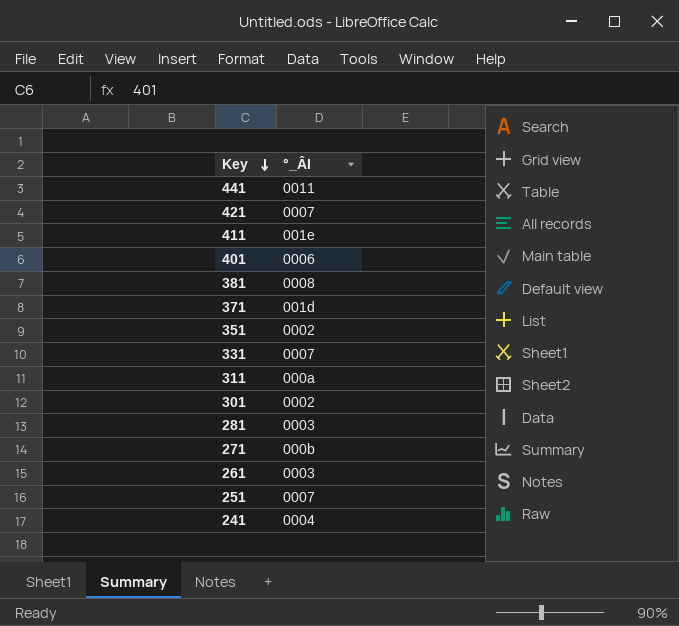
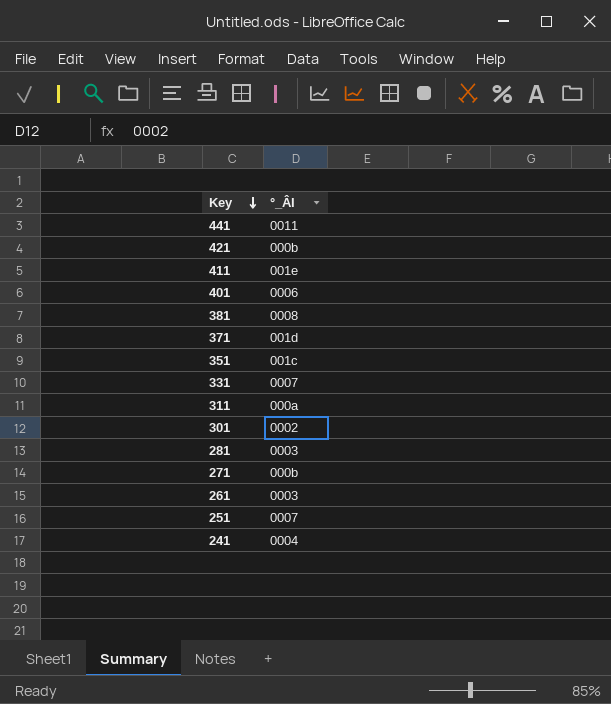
421 | °_ÂI: 0007 -> 000b
351 | °_ÂI: 0002 -> 001c

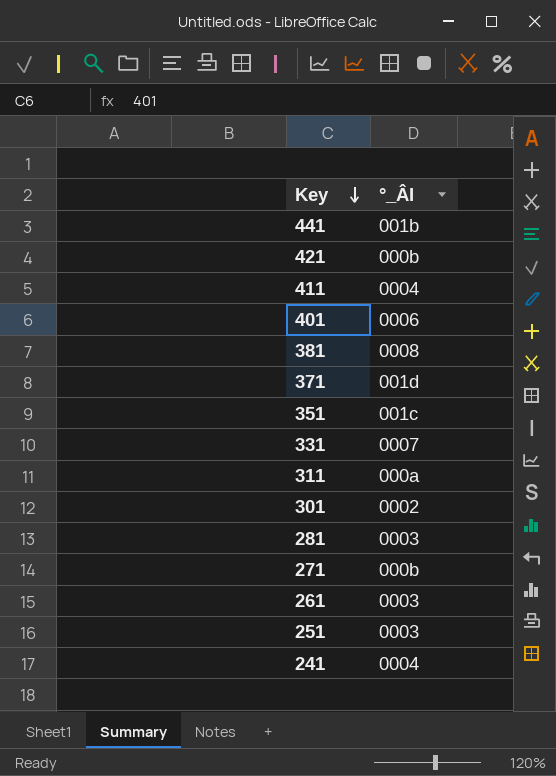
441 | °_ÂI: 0011 -> 001b
411 | °_ÂI: 001e -> 0004
251 | °_ÂI: 0007 -> 0003

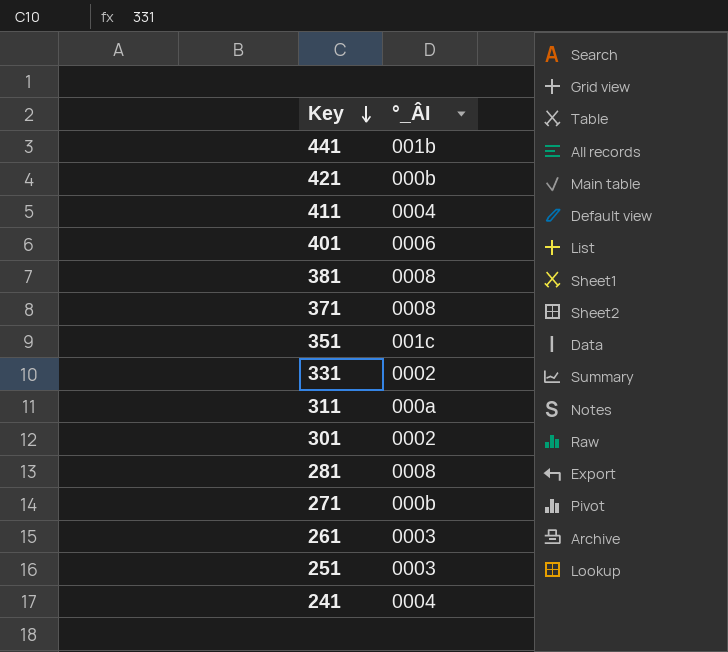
371 | °_ÂI: 001d -> 0008
331 | °_ÂI: 0007 -> 0002
281 | °_ÂI: 0003 -> 0008

